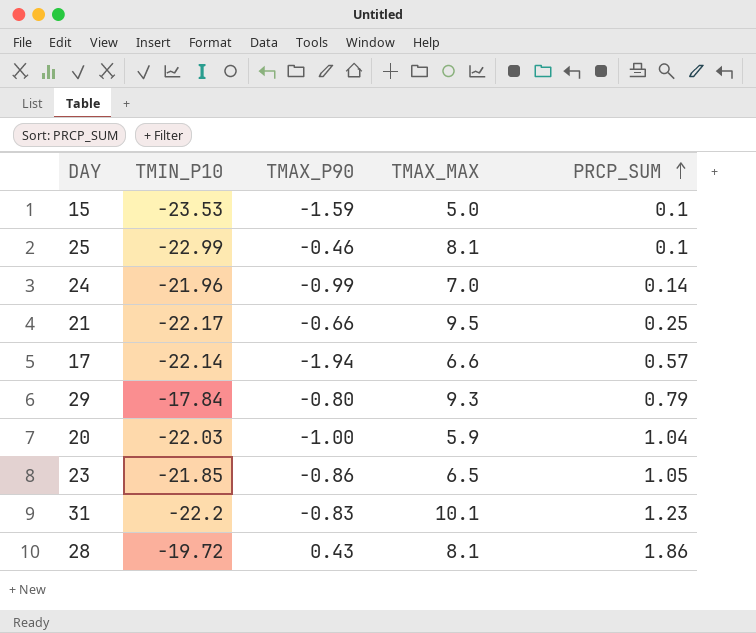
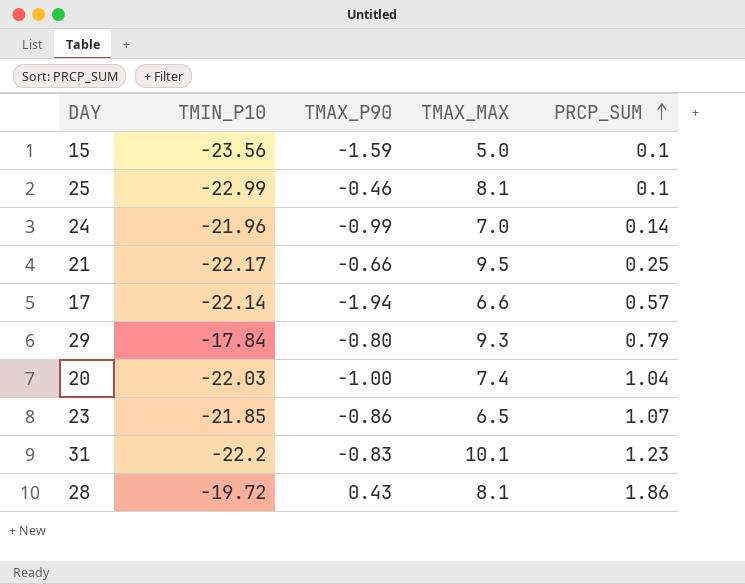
15 | TMIN_P10: -23.53 -> -23.56
20 | TMAX_MAX: 5.9 -> 7.4
23 | PRCP_SUM: 1.05 -> 1.07

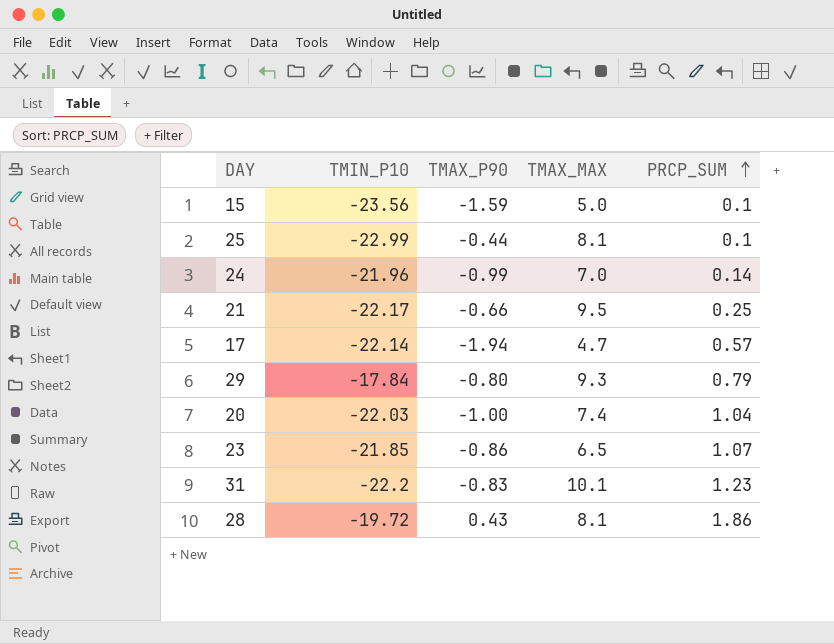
25 | TMAX_P90: -0.46 -> -0.44
17 | TMAX_MAX: 6.6 -> 4.7

